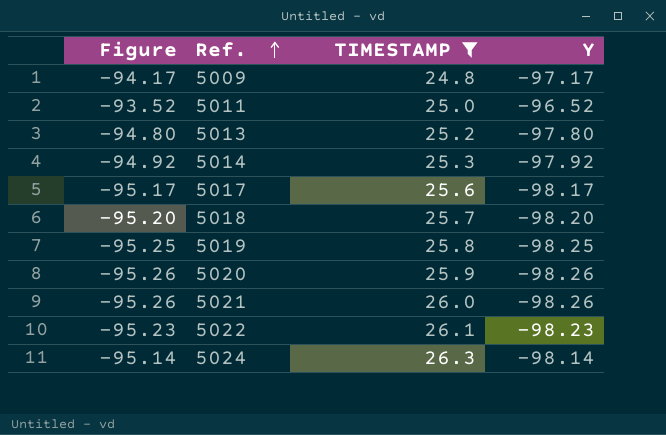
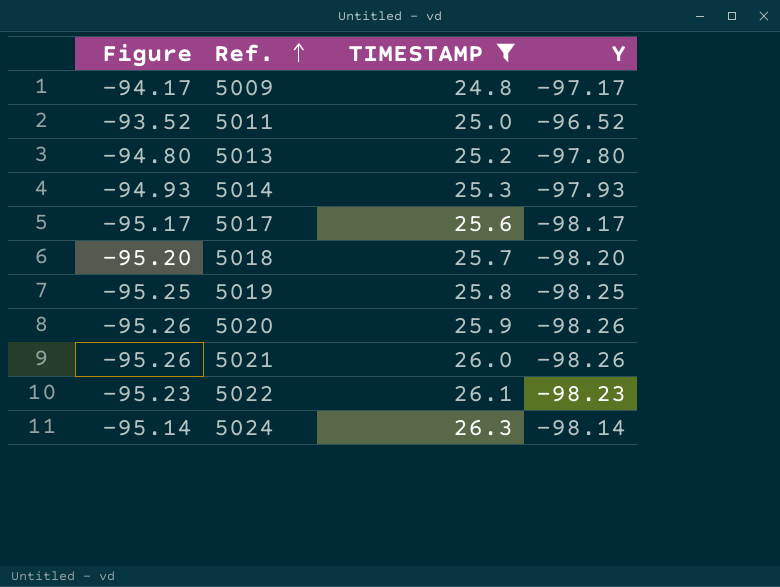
5014 | Figure: -94.92 -> -94.93
5014 | Y: -97.92 -> -97.93

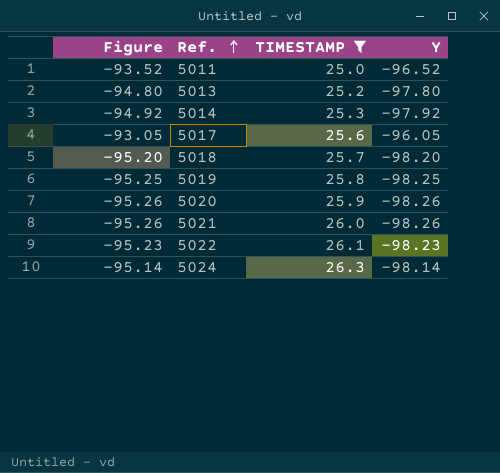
row 5009: -94.17 | 24.8 | -97.17 -> none
5014 | Figure: -94.93 -> -94.92
5014 | Y: -97.93 -> -97.92
5017 | Figure: -95.17 -> -93.05
5017 | Y: -98.17 -> -96.05

